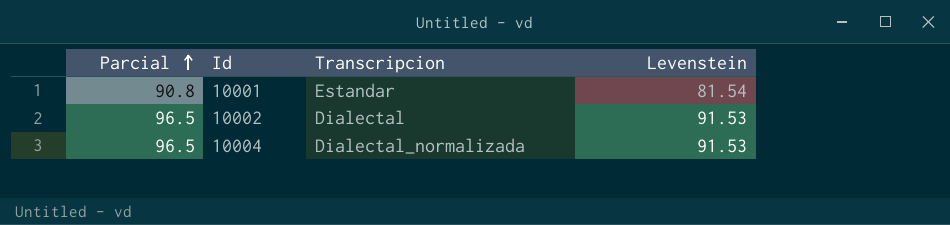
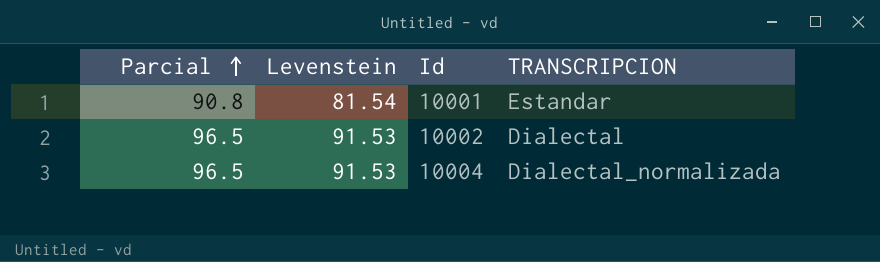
column Levenstein | position: 4 -> 2
column name: Transcripcion -> TRANSCRIPCION

